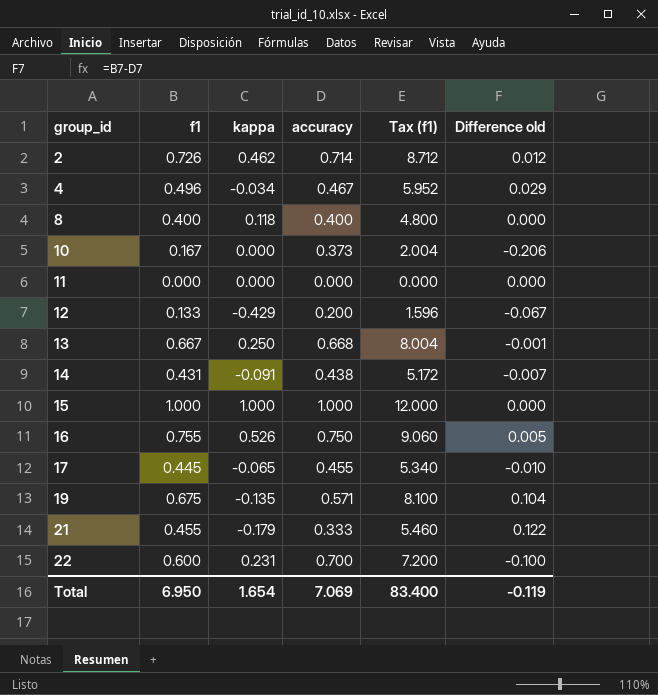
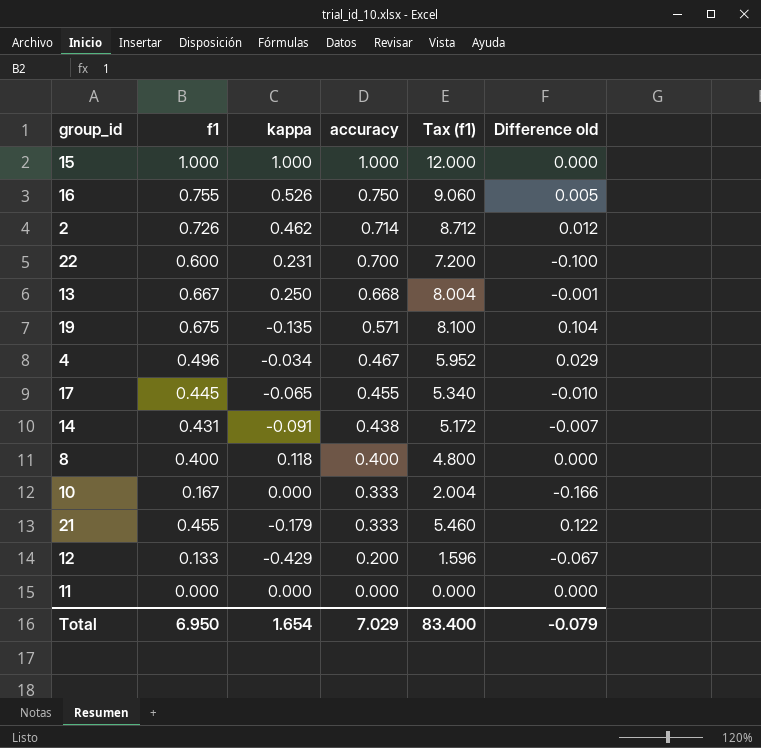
row order: group_id ascending -> accuracy descending
10 | accuracy: 0.373 -> 0.333
10 | Difference old: -0.206 -> -0.166
Total | accuracy: 7.069 -> 7.029
Total | Difference old: -0.119 -> -0.079

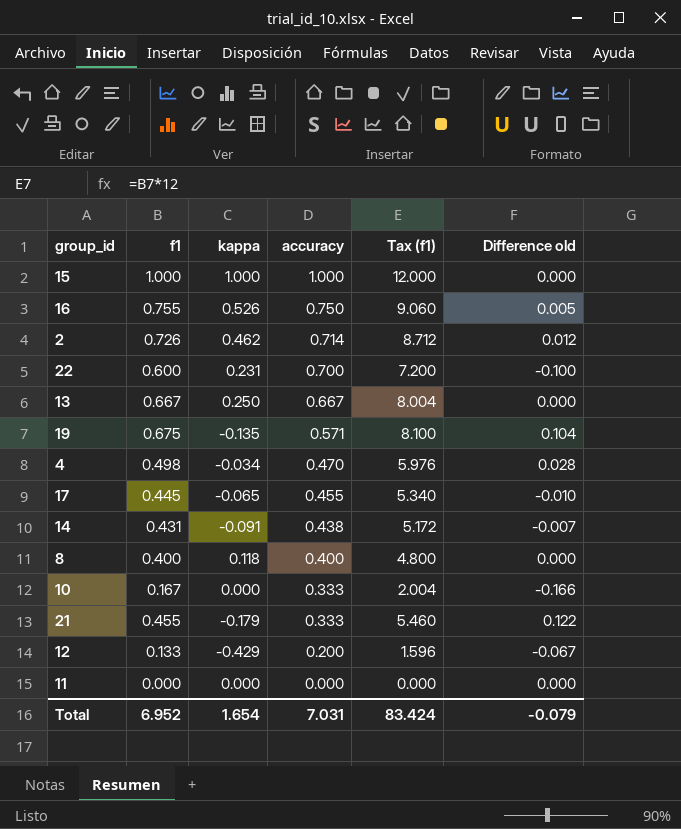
13 | accuracy: 0.668 -> 0.667
13 | Difference old: -0.001 -> 0.000
4 | f1: 0.496 -> 0.498
4 | accuracy: 0.467 -> 0.470
4 | Tax (f1): 5.952 -> 5.976
4 | Difference old: 0.029 -> 0.028
Total | f1: 6.950 -> 6.952
Total | accuracy: 7.029 -> 7.031
Total | Tax (f1): 83.400 -> 83.424

